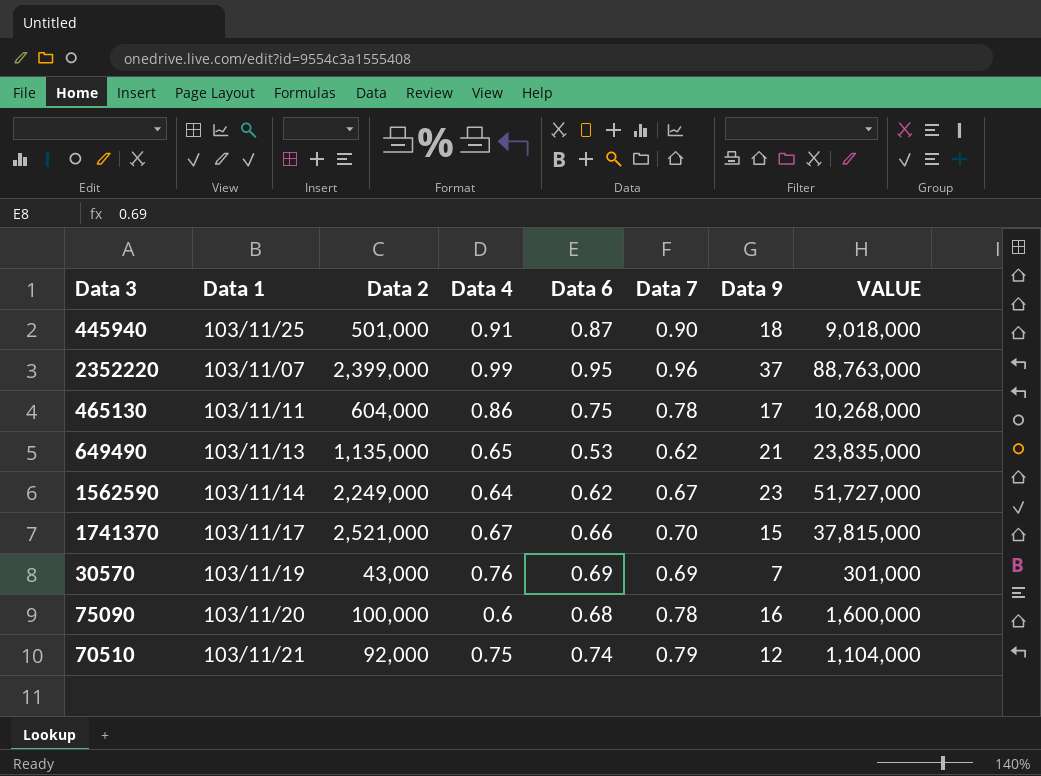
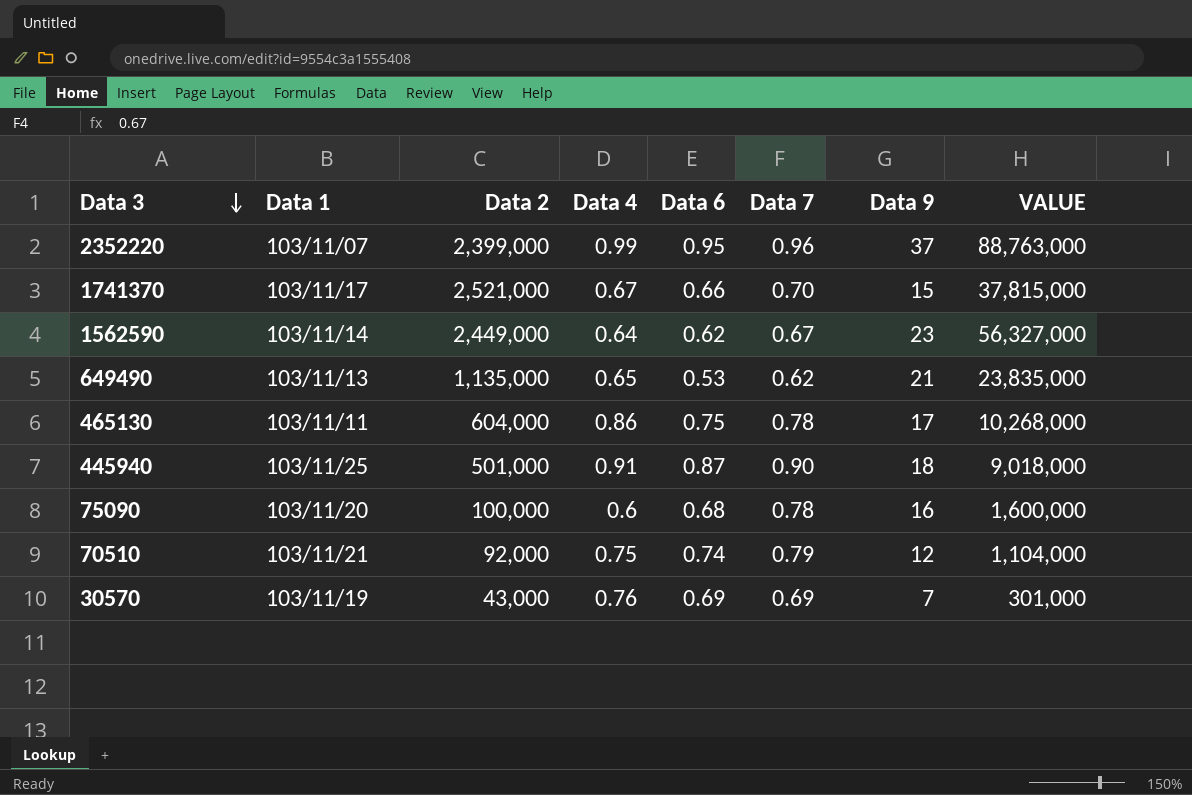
row order: none -> Data 3 descending
1562590 | Data 2: 2,249,000 -> 2,449,000
1562590 | VALUE: 51,727,000 -> 56,327,000

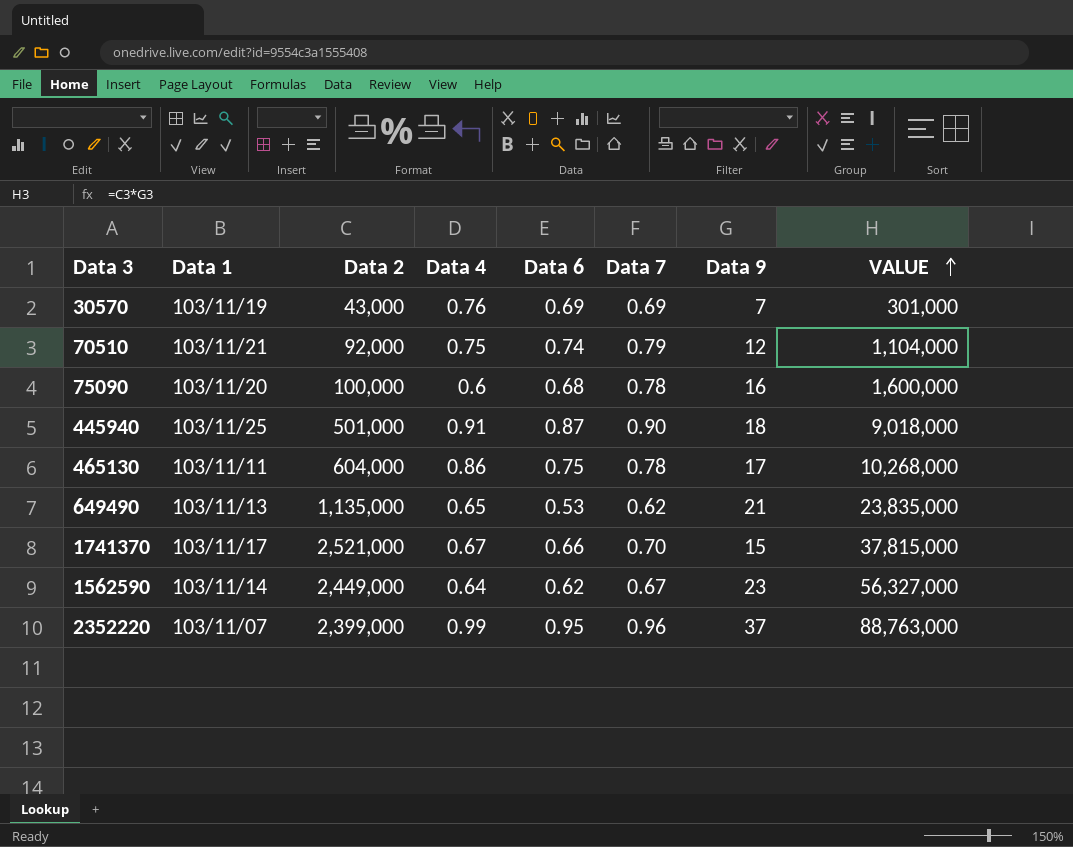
row order: Data 3 descending -> VALUE ascending

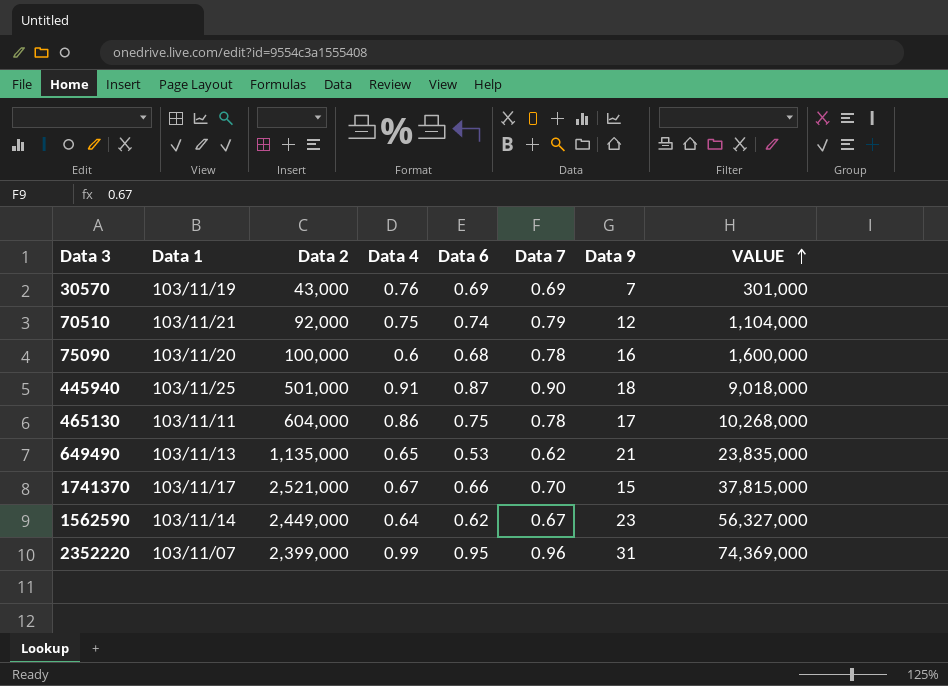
2352220 | Data 9: 37 -> 31
2352220 | VALUE: 88,763,000 -> 74,369,000

